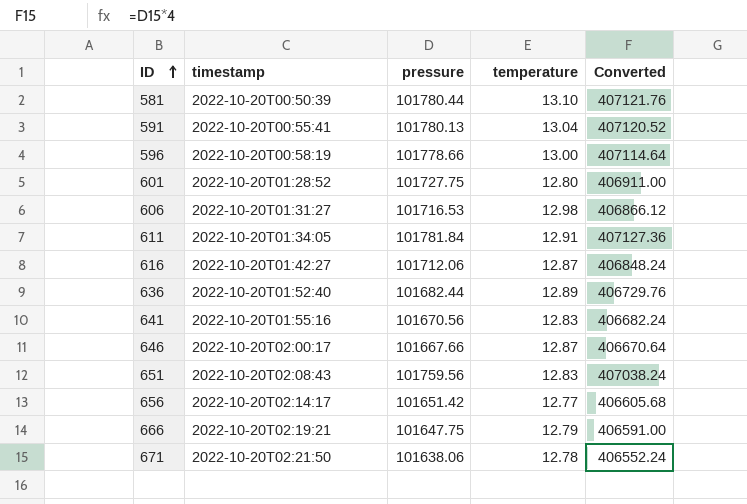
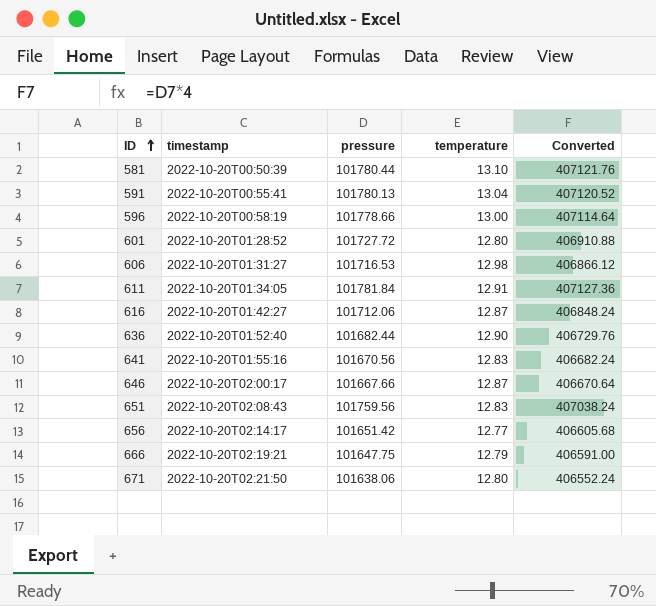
601 | pressure: 101727.75 -> 101727.72
601 | Converted: 406911.00 -> 406910.88
636 | temperature: 12.89 -> 12.90
671 | temperature: 12.78 -> 12.80

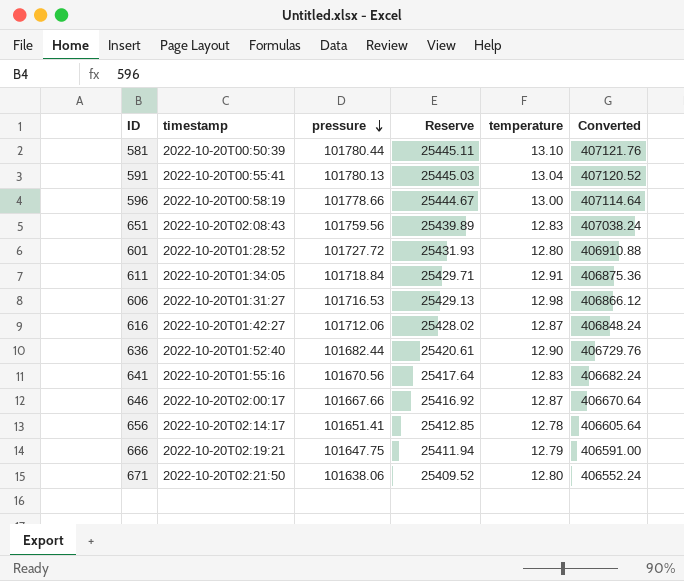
row order: ID ascending -> pressure descending
column Reserve | formula: none -> [pressure] * 0.25
611 | pressure: 101781.84 -> 101718.84
611 | Converted: 407127.36 -> 406875.36
656 | pressure: 101651.42 -> 101651.41
656 | temperature: 12.77 -> 12.78
656 | Converted: 406605.68 -> 406605.64

